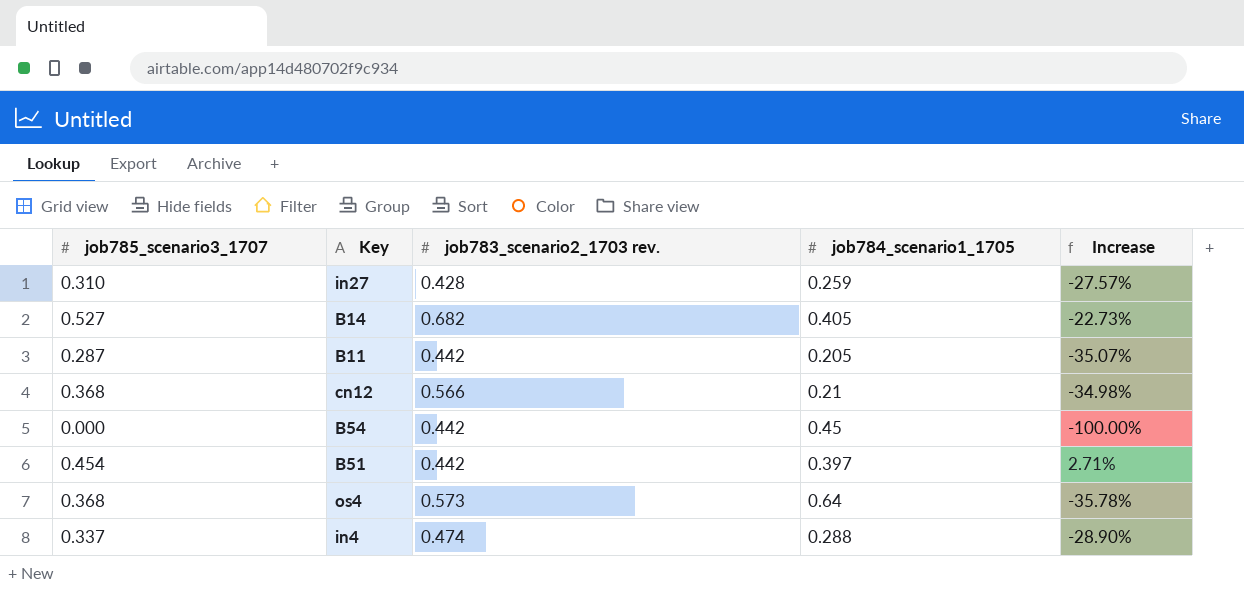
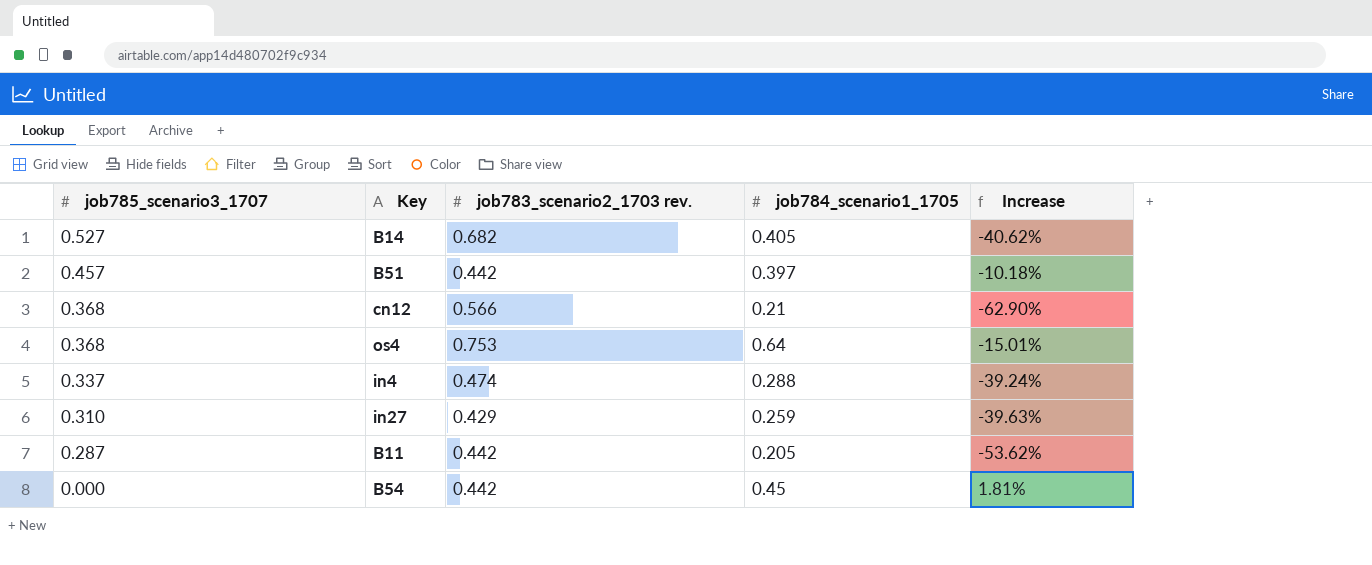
row order: none -> job785_scenario3_1707 descending
column Increase | formula: ([job785_scenario3_1707] - [job783_scenario2_1703 rev.]) / [job783_scenario2_1703 rev.] -> ([job784_scenario1_1705] - [job783_scenario2_1703 rev.]) / [job783_scenario2_1703 rev.]
B51 | job785_scenario3_1707: 0.454 -> 0.457
os4 | job783_scenario2_1703 rev.: 0.573 -> 0.753
in27 | job783_scenario2_1703 rev.: 0.428 -> 0.429

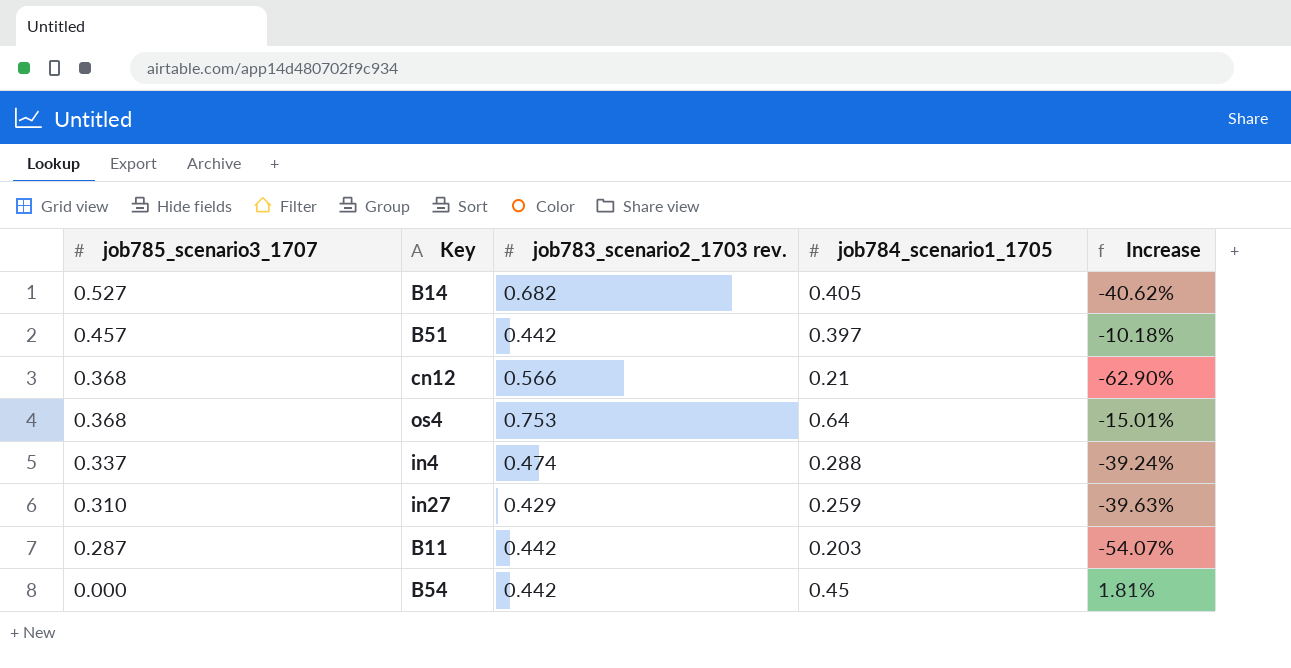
B11 | job784_scenario1_1705: 0.205 -> 0.203
B11 | Increase: -53.62% -> -54.07%

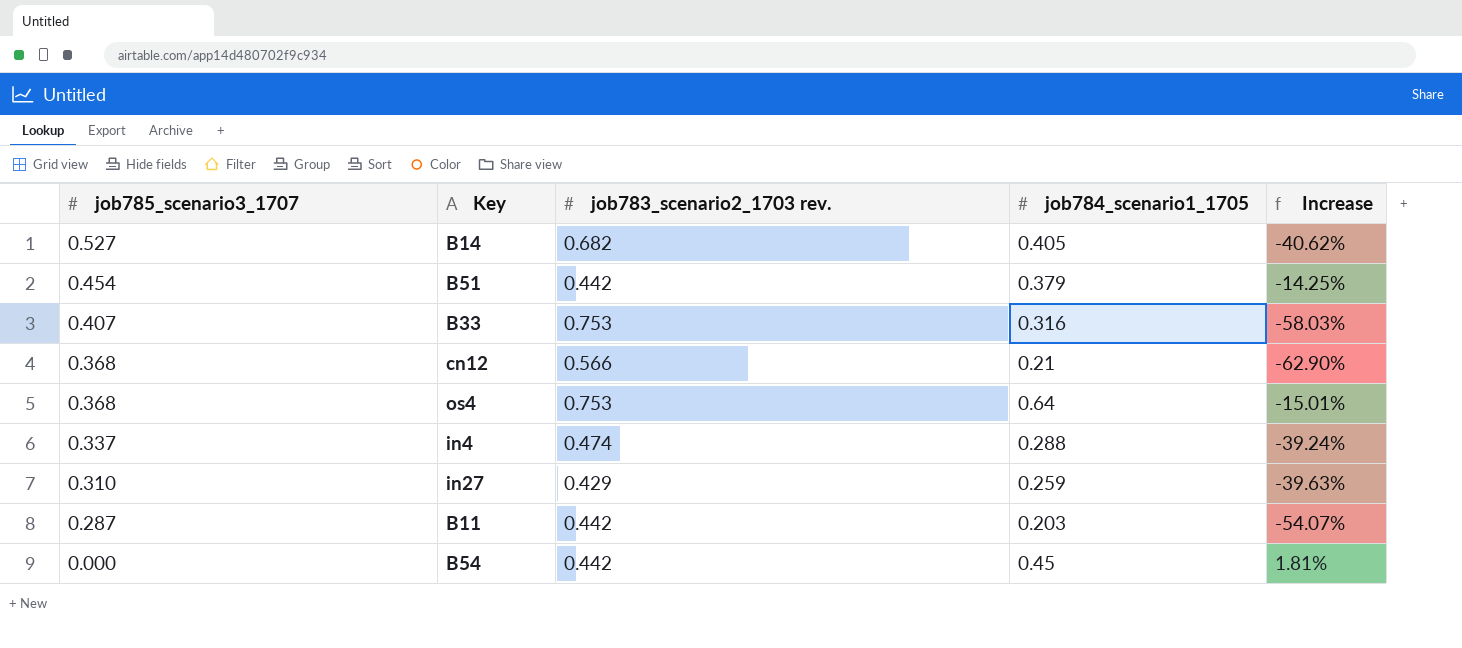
B51 | job785_scenario3_1707: 0.457 -> 0.454
B51 | job784_scenario1_1705: 0.397 -> 0.379
B51 | Increase: -10.18% -> -14.25%
row B33: none -> 0.407 | 0.753 | 0.316 | -58.03%

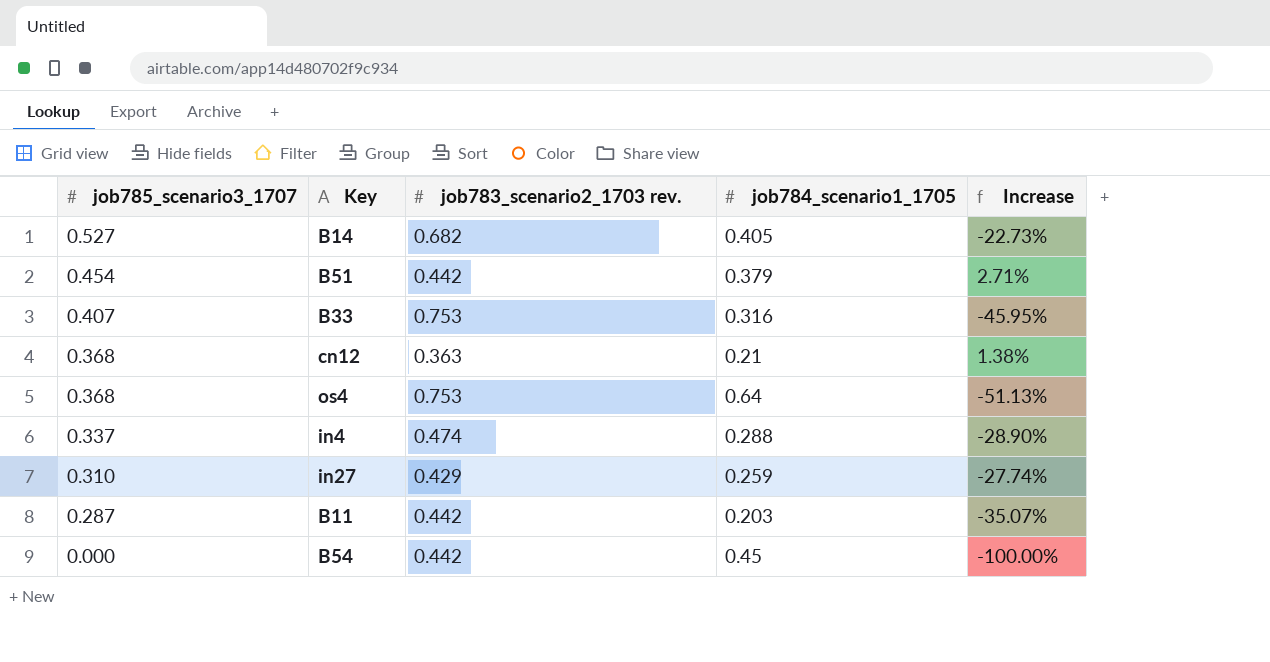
column Increase | formula: ([job784_scenario1_1705] - [job783_scenario2_1703 rev.]) / [job783_scenario2_1703 rev.] -> ([job785_scenario3_1707] - [job783_scenario2_1703 rev.]) / [job783_scenario2_1703 rev.]
cn12 | job783_scenario2_1703 rev.: 0.566 -> 0.363

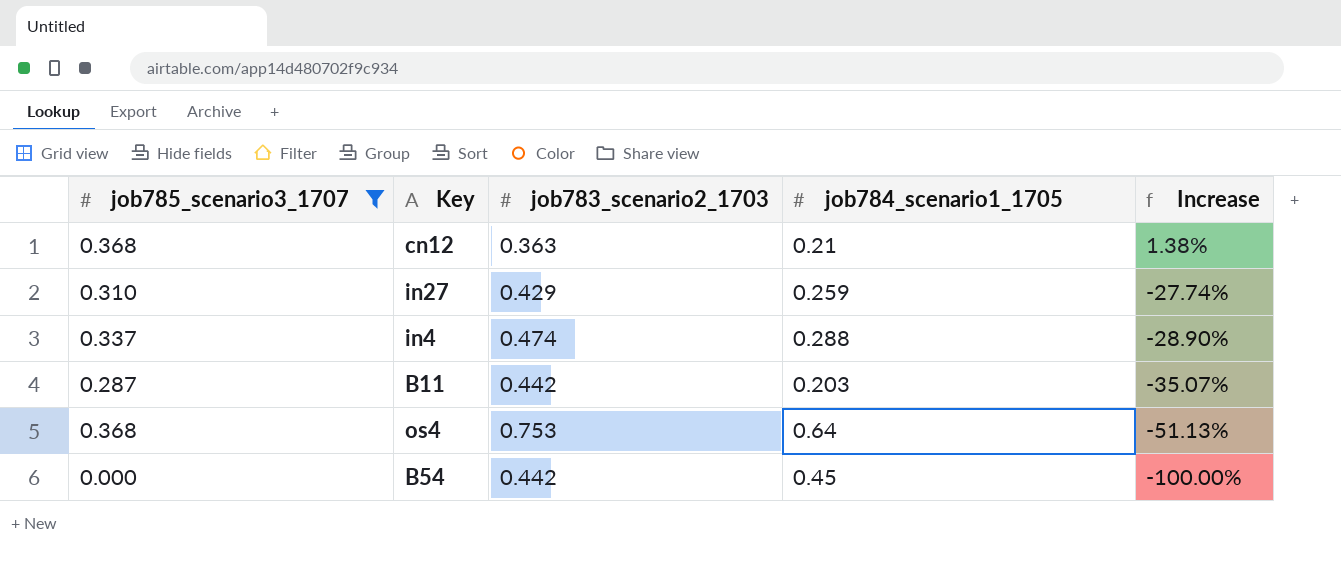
filter: none -> job785_scenario3_1707 <= 0.368
row order: job785_scenario3_1707 descending -> Increase descending
column name: job783_scenario2_1703 rev. -> job783_scenario2_1703

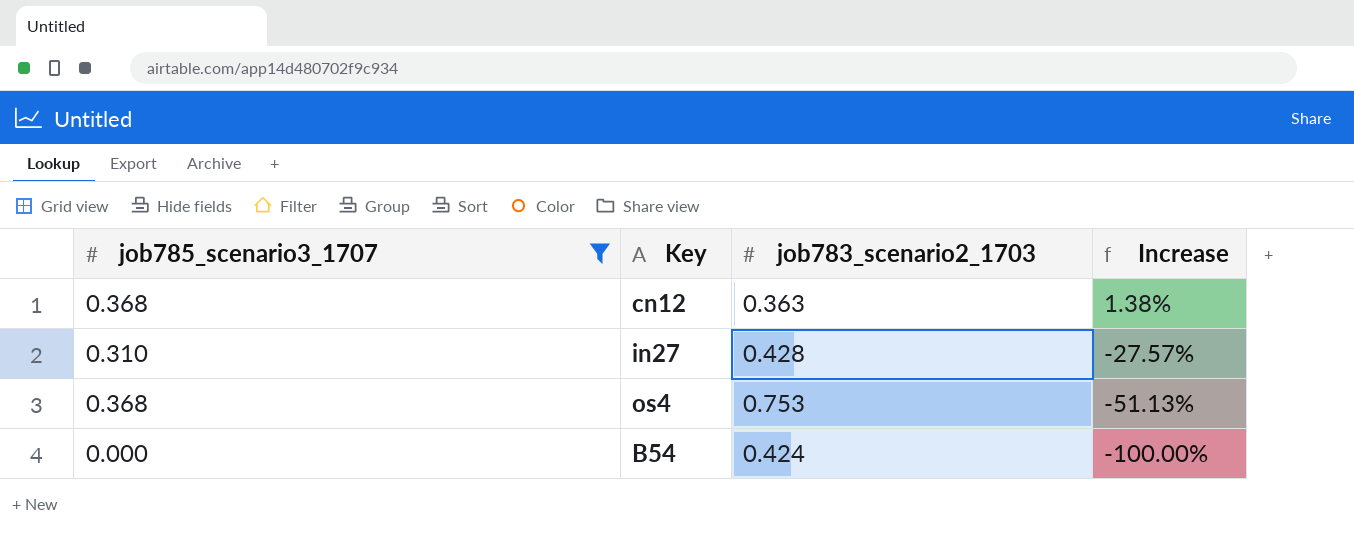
column job784_scenario1_1705 | position: 4 -> none
row in4: 0.337 | 0.474 | 0.288 | -28.90% -> none
row B11: 0.287 | 0.442 | 0.203 | -35.07% -> none
in27 | job783_scenario2_1703: 0.429 -> 0.428
in27 | Increase: -27.74% -> -27.57%
B54 | job783_scenario2_1703: 0.442 -> 0.424

